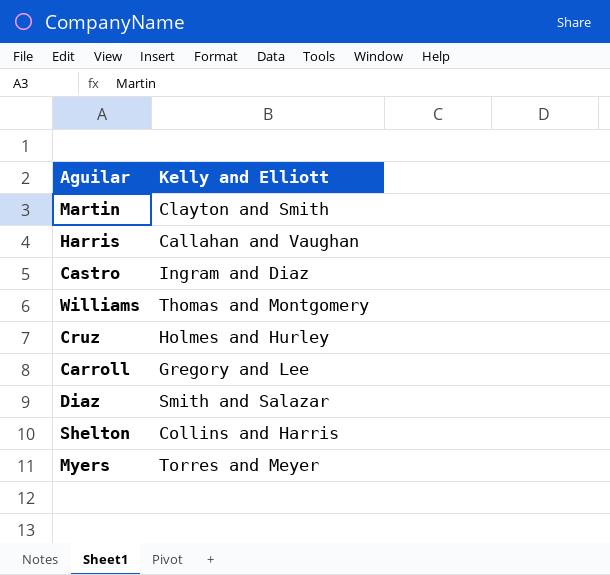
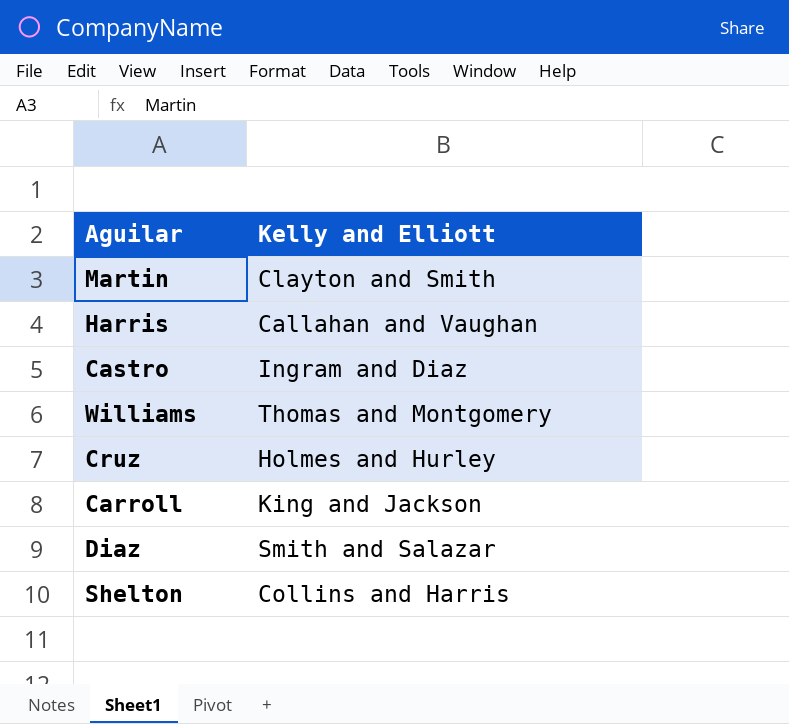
row Myers: Torres and Meyer -> none
Carroll | Kelly and Elliott: Gregory and Lee -> King and Jackson

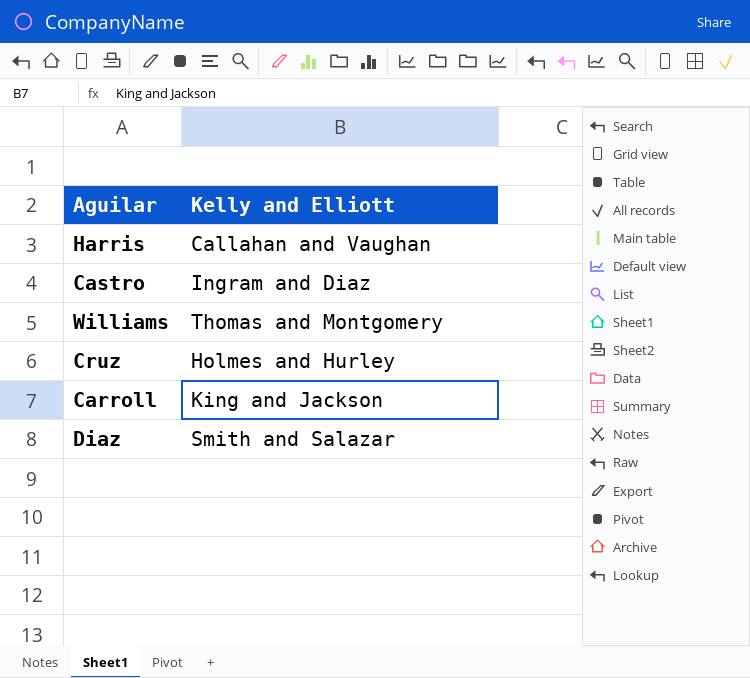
row Martin: Clayton and Smith -> none
row Shelton: Collins and Harris -> none

